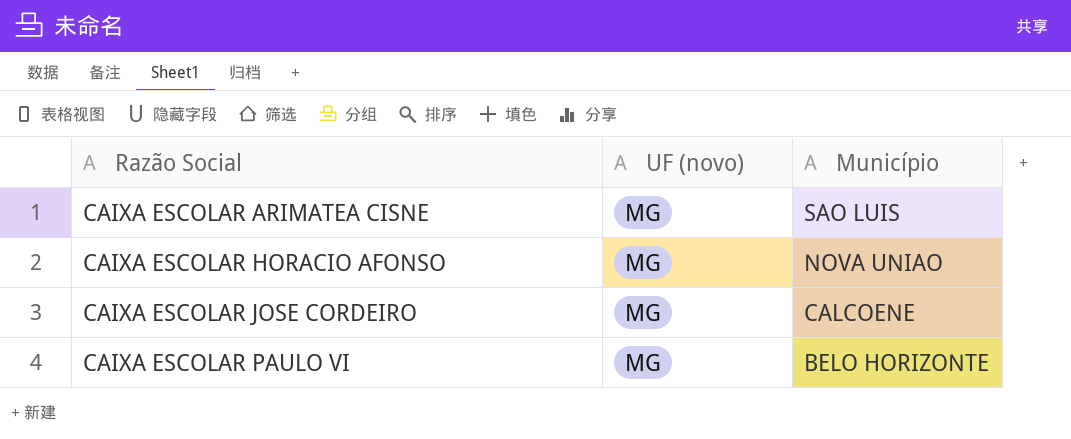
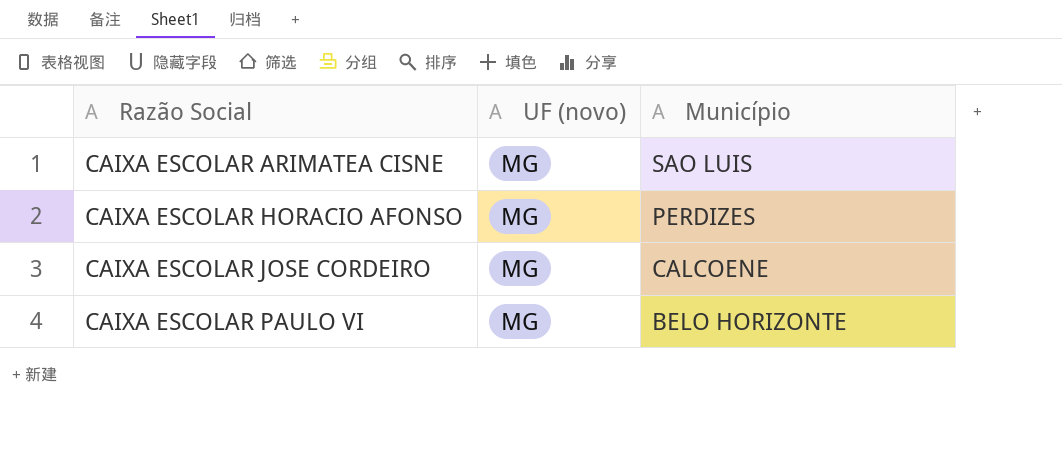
CAIXA ESCOLAR HORACIO AFONSO | Município: NOVA UNIAO -> PERDIZES

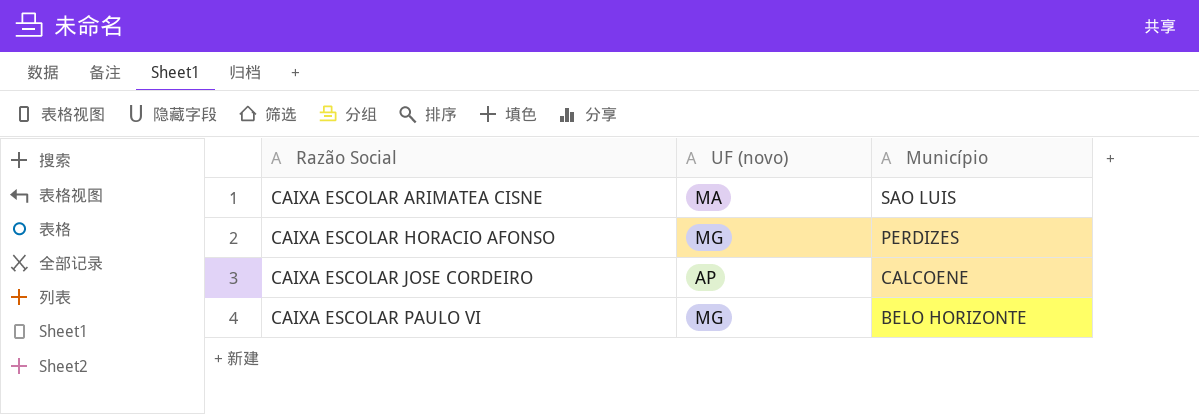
CAIXA ESCOLAR ARIMATEA CISNE | UF (novo): MG -> MA
CAIXA ESCOLAR JOSE CORDEIRO | UF (novo): MG -> AP

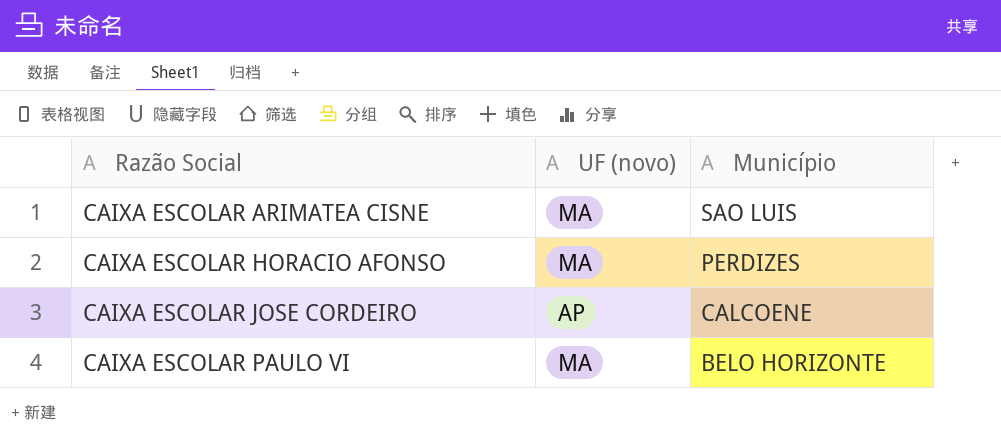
CAIXA ESCOLAR HORACIO AFONSO | UF (novo): MG -> MA
CAIXA ESCOLAR PAULO VI | UF (novo): MG -> MA

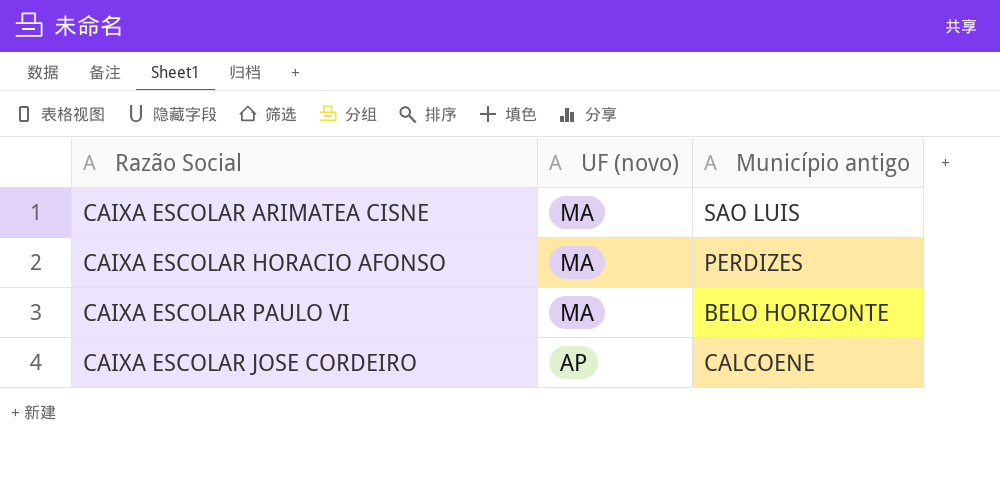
row order: Razão Social ascending -> UF (novo) descending
column name: Município -> Município antigo

